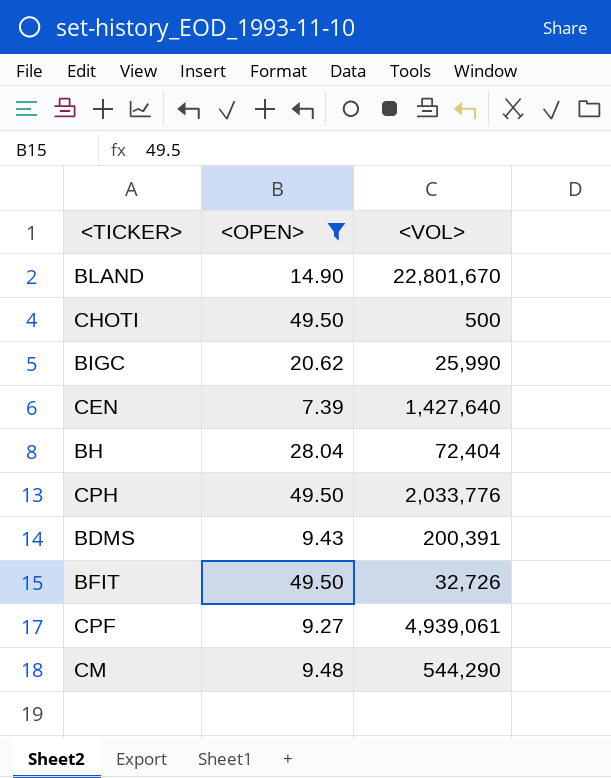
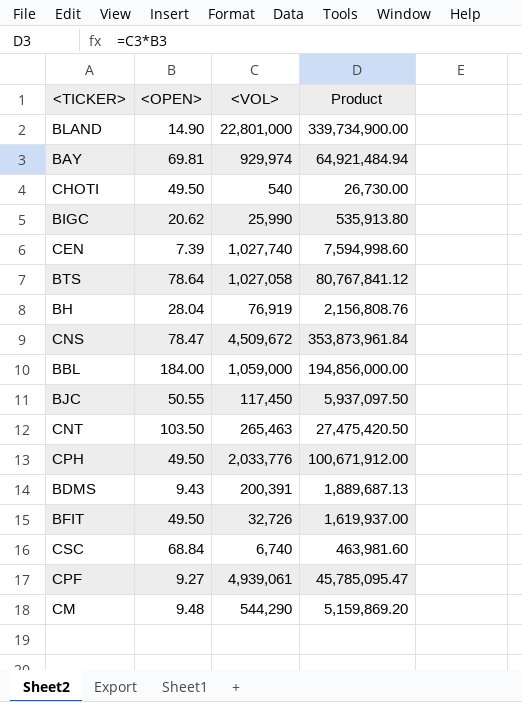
filter: <OPEN> <= 49.50 -> none
column Product | formula: none -> [<OPEN>] * [<VOL>]
BLAND | <VOL>: 22,801,670 -> 22,801,000
CHOTI | <VOL>: 500 -> 540
CEN | <VOL>: 1,427,640 -> 1,027,740
BH | <VOL>: 72,404 -> 76,919

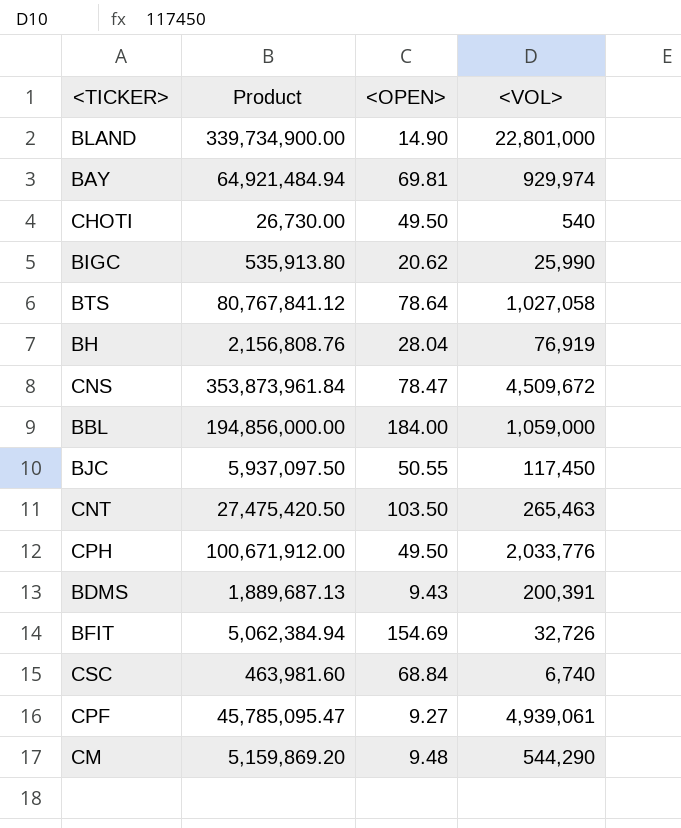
column Product | position: 4 -> 2
row CEN: 7.39 | 1,027,740 | 7,594,998.60 -> none
BFIT | Product: 1,619,937.00 -> 5,062,384.94
BFIT | <OPEN>: 49.50 -> 154.69

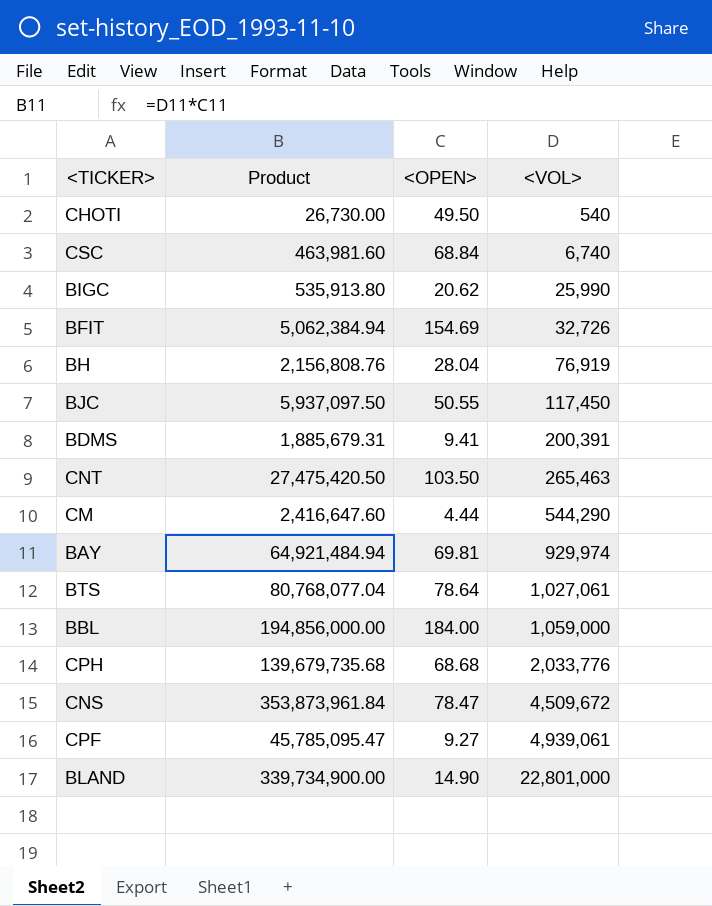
row order: none -> <VOL> ascending
BDMS | Product: 1,889,687.13 -> 1,885,679.31
BDMS | <OPEN>: 9.43 -> 9.41
CM | Product: 5,159,869.20 -> 2,416,647.60
CM | <OPEN>: 9.48 -> 4.44
BTS | Product: 80,767,841.12 -> 80,768,077.04
BTS | <VOL>: 1,027,058 -> 1,027,061
CPH | Product: 100,671,912.00 -> 139,679,735.68
CPH | <OPEN>: 49.50 -> 68.68

